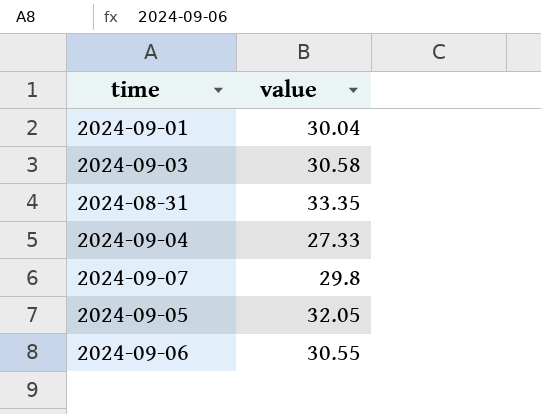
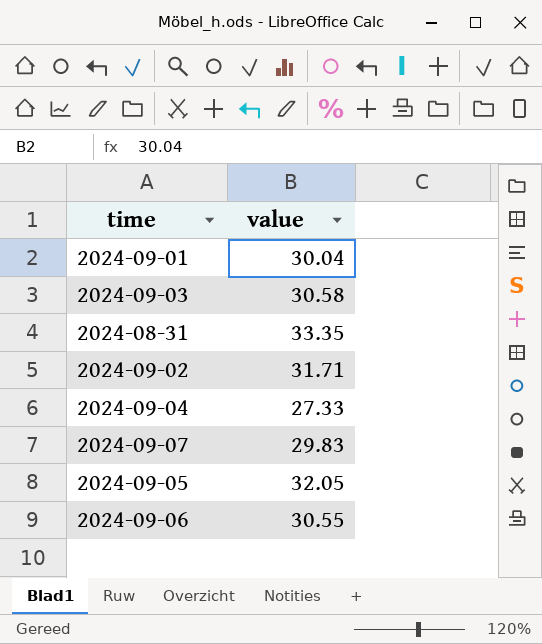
row 2024-09-02: none -> 31.71
2024-09-07 | value: 29.8 -> 29.83

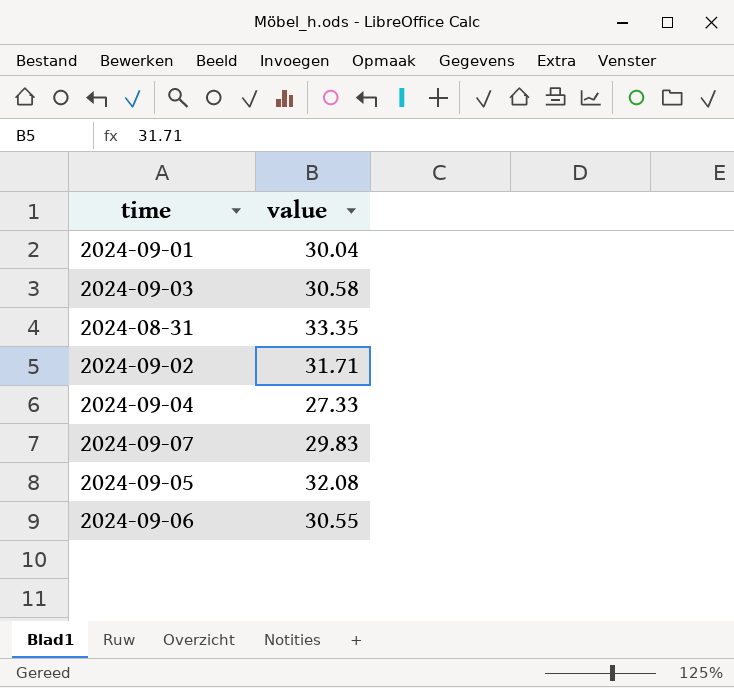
2024-09-05 | value: 32.05 -> 32.08

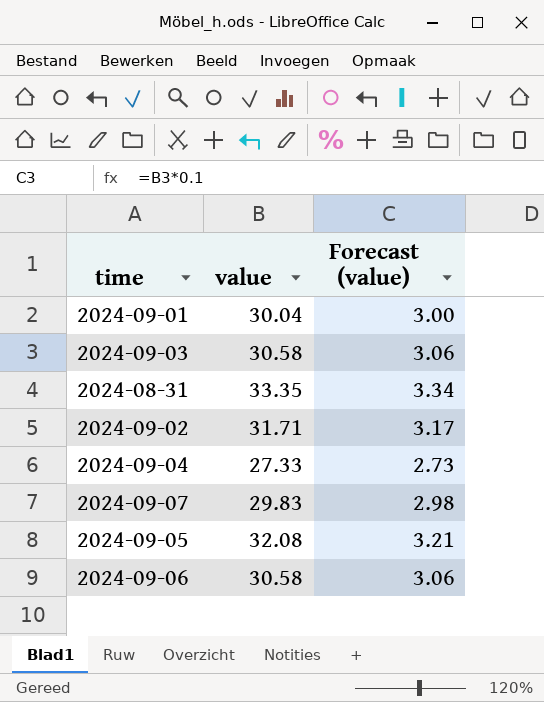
column Forecast (value) | formula: none -> [value] * 0.1
2024-09-06 | value: 30.55 -> 30.58

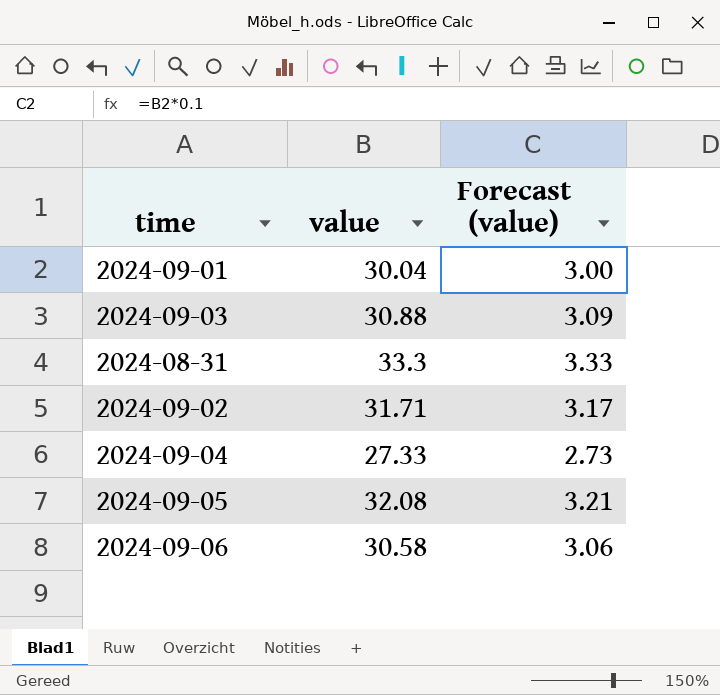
row 2024-09-07: 29.83 | 2.98 -> none
2024-09-03 | value: 30.58 -> 30.88
2024-09-03 | Forecast (value): 3.06 -> 3.09
2024-08-31 | value: 33.35 -> 33.3
2024-08-31 | Forecast (value): 3.34 -> 3.33

